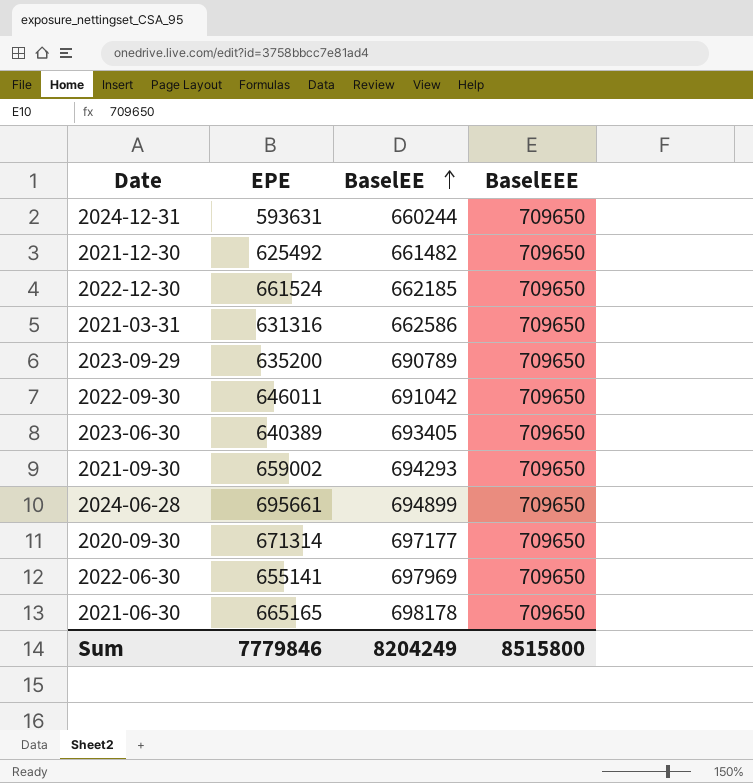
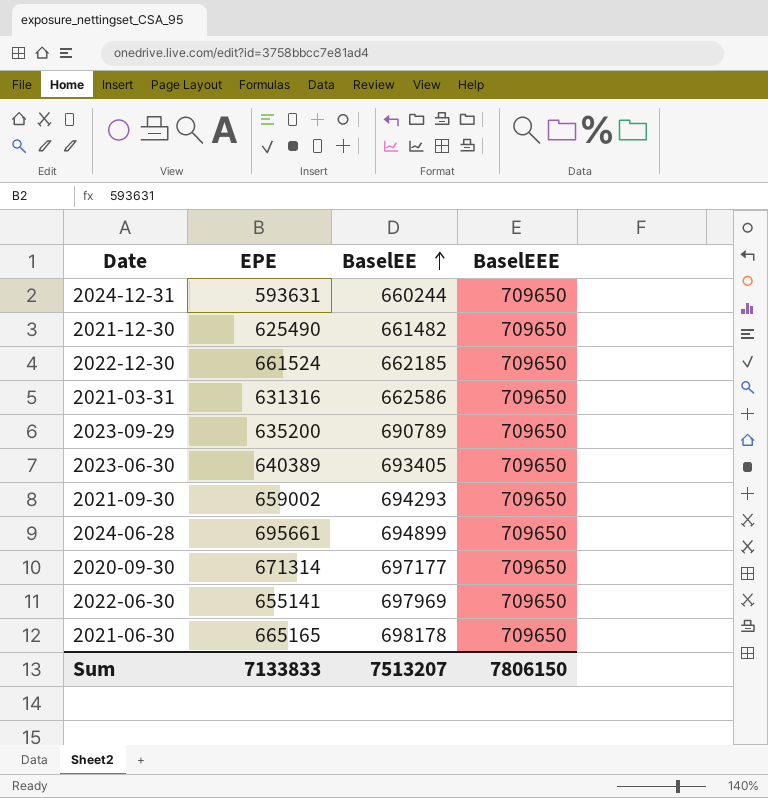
row 2022-09-30: 646011 | 691042 | 709650 -> none
2021-12-30 | EPE: 625492 -> 625490
Sum | EPE: 7779846 -> 7133833
Sum | BaselEE: 8204249 -> 7513207
Sum | BaselEEE: 8515800 -> 7806150

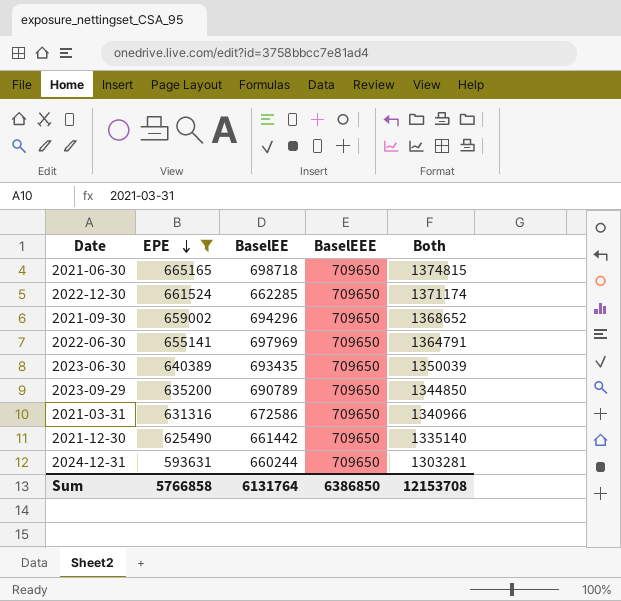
filter: none -> EPE <= 665165
row order: BaselEE ascending -> EPE descending
column Both | formula: none -> [EPE] + [BaselEEE]
2021-06-30 | BaselEE: 698178 -> 698718
2022-12-30 | BaselEE: 662185 -> 662285
2021-09-30 | BaselEE: 694293 -> 694296
2023-06-30 | BaselEE: 693405 -> 693435
2021-03-31 | BaselEE: 662586 -> 672586
2021-12-30 | BaselEE: 661482 -> 661442
Sum | EPE: 7133833 -> 5766858
Sum | BaselEE: 7513207 -> 6131764
Sum | BaselEEE: 7806150 -> 6386850

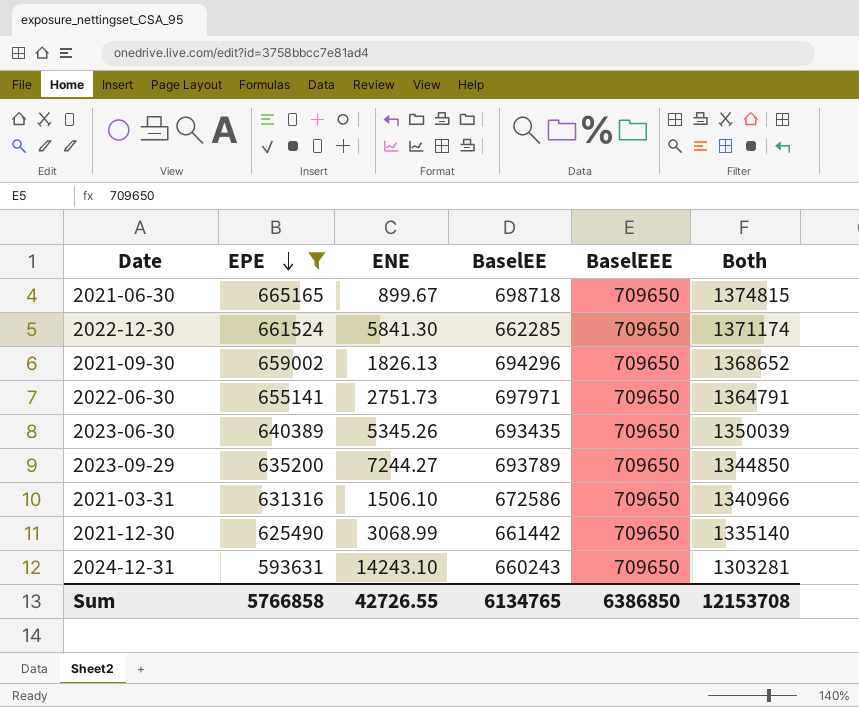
column ENE | position: none -> 3
2022-06-30 | BaselEE: 697969 -> 697971
2023-09-29 | BaselEE: 690789 -> 693789
2024-12-31 | BaselEE: 660244 -> 660243
Sum | BaselEE: 6131764 -> 6134765

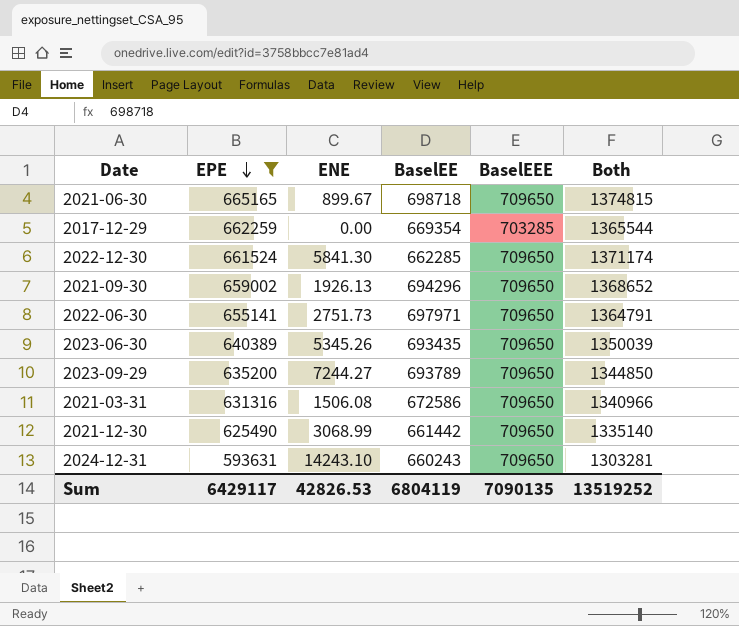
row 2017-12-29: none -> 662259 | 0.00 | 669354 | 703285 | 1365544
2021-09-30 | ENE: 1826.13 -> 1926.13
2021-03-31 | ENE: 1506.10 -> 1506.08
Sum | EPE: 5766858 -> 6429117
Sum | ENE: 42726.55 -> 42826.53
Sum | BaselEE: 6134765 -> 6804119
Sum | BaselEEE: 6386850 -> 7090135
Sum | Both: 12153708 -> 13519252

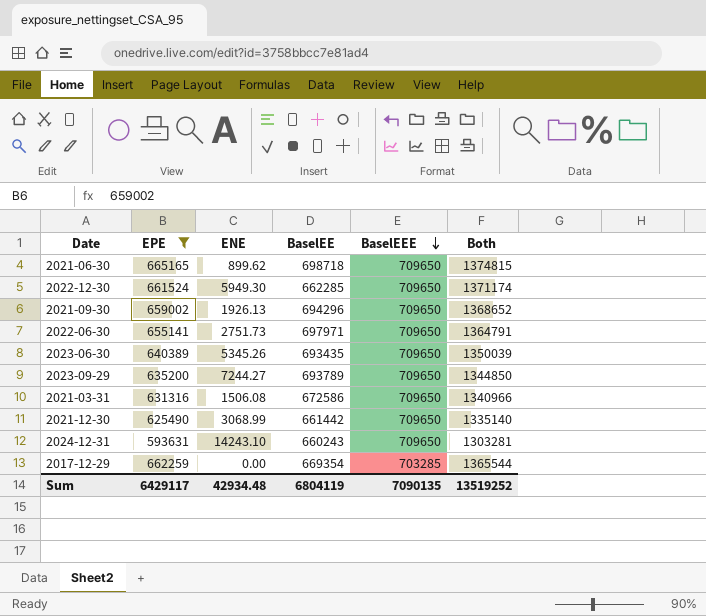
row order: EPE descending -> BaselEEE descending
2021-06-30 | ENE: 899.67 -> 899.62
2022-12-30 | ENE: 5841.30 -> 5949.30
Sum | ENE: 42826.53 -> 42934.48

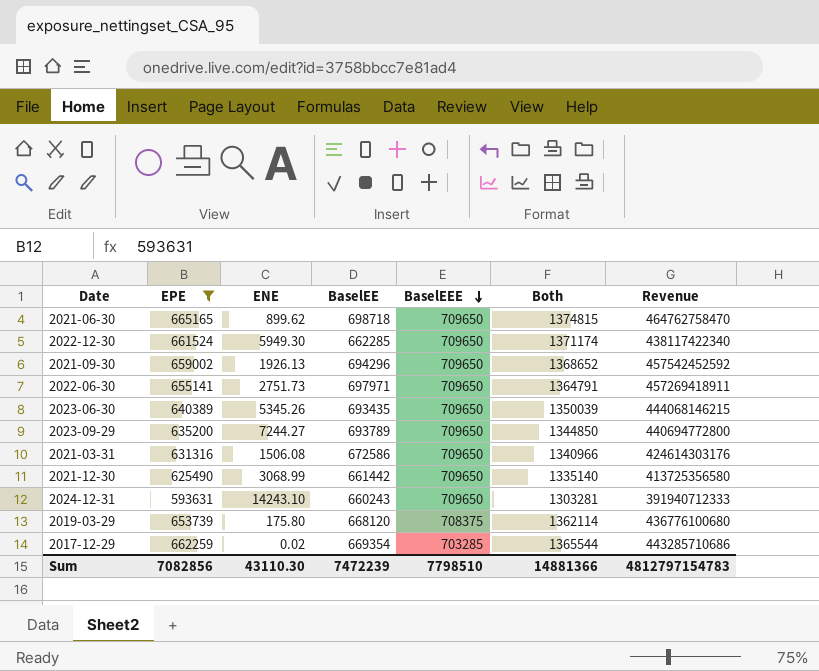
column Revenue | formula: none -> [EPE] * [BaselEE]
row 2019-03-29: none -> 653739 | 175.80 | 668120 | 708375 | 1362114 | 436776100680
2017-12-29 | ENE: 0.00 -> 0.02
Sum | EPE: 6429117 -> 7082856
Sum | ENE: 42934.48 -> 43110.30
Sum | BaselEE: 6804119 -> 7472239
Sum | BaselEEE: 7090135 -> 7798510
Sum | Both: 13519252 -> 14881366

